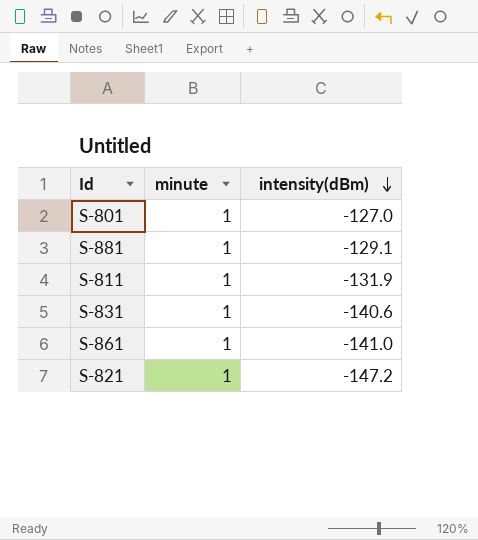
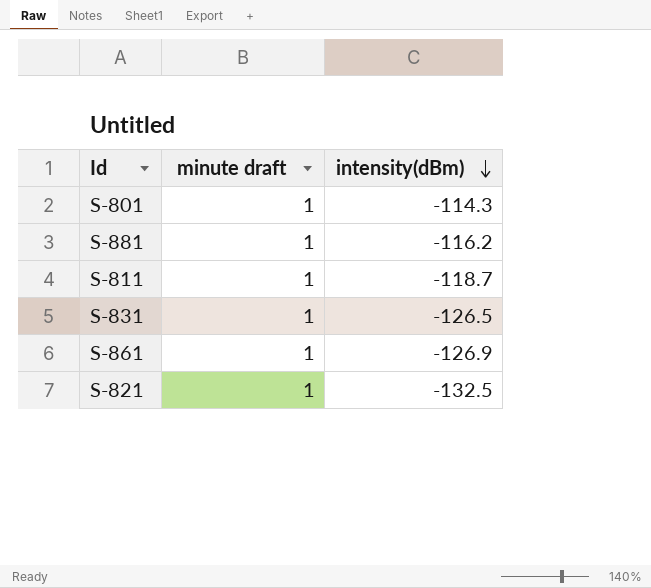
column name: minute -> minute draft
S-801 | intensity(dBm): -127.0 -> -114.3
S-881 | intensity(dBm): -129.1 -> -116.2
S-811 | intensity(dBm): -131.9 -> -118.7
S-831 | intensity(dBm): -140.6 -> -126.5
S-861 | intensity(dBm): -141.0 -> -126.9
S-821 | intensity(dBm): -147.2 -> -132.5

